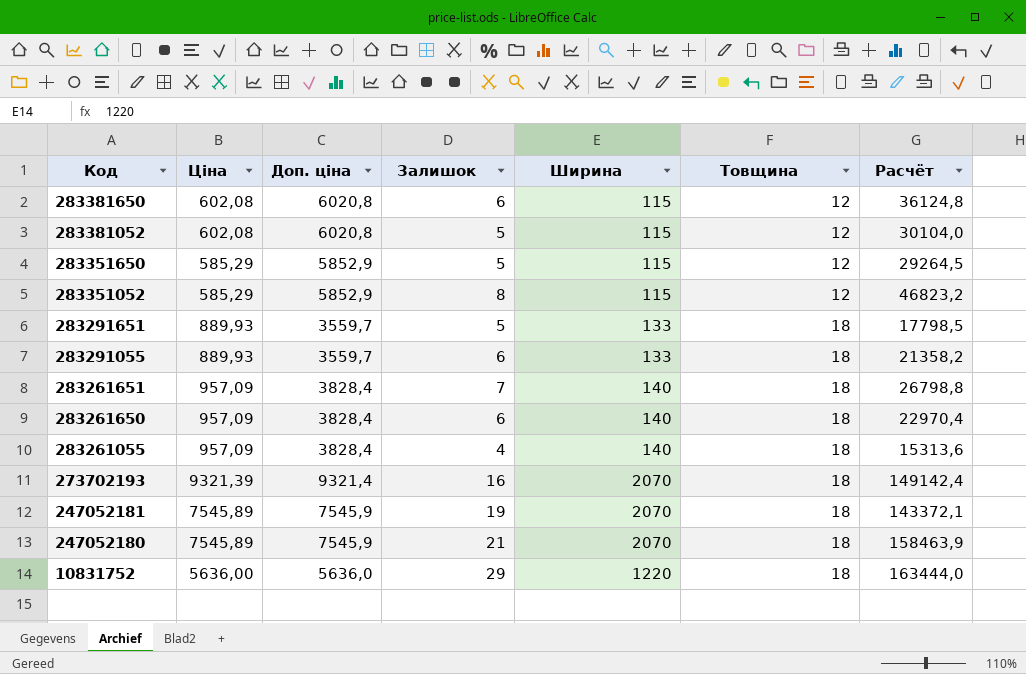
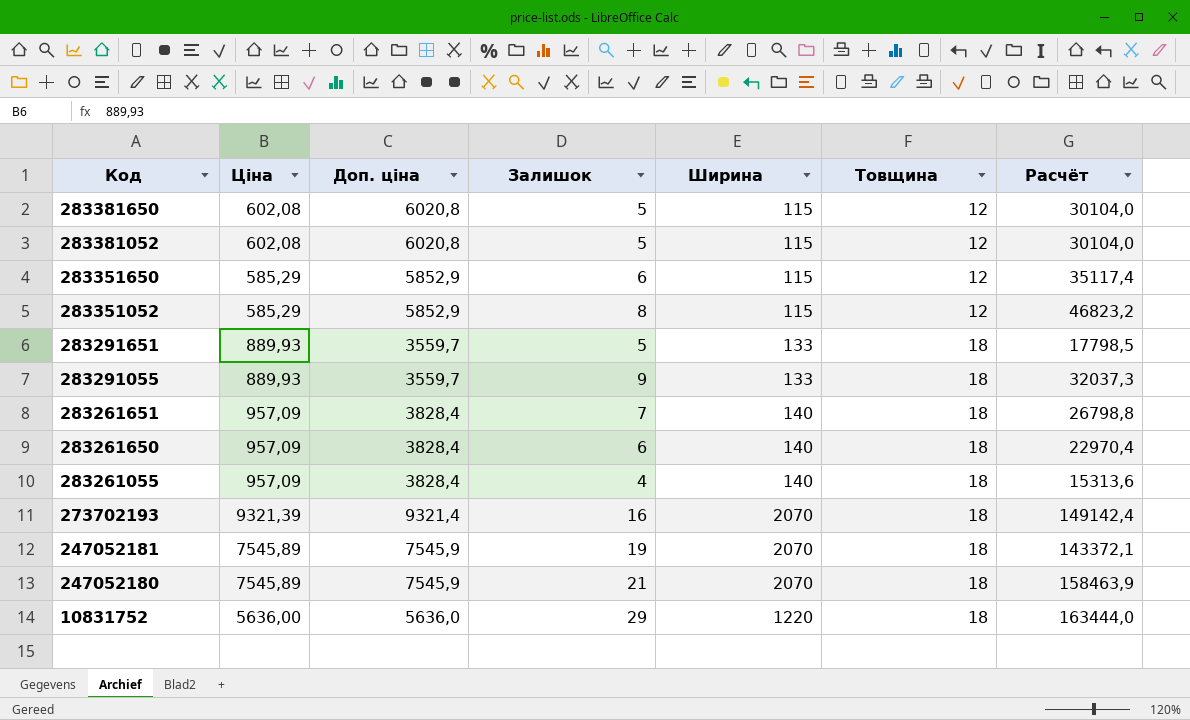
283381650 | Залишок: 6 -> 5
283381650 | Расчёт: 36124,8 -> 30104,0
283351650 | Залишок: 5 -> 6
283351650 | Расчёт: 29264,5 -> 35117,4
283291055 | Залишок: 6 -> 9
283291055 | Расчёт: 21358,2 -> 32037,3

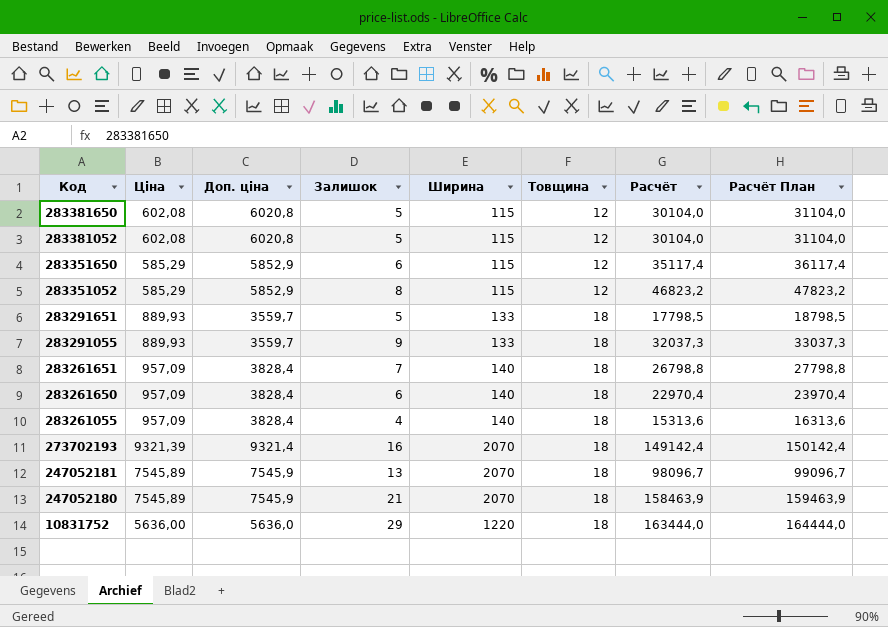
column Расчёт План | formula: none -> [Расчёт] + 1000
247052181 | Залишок: 19 -> 13
247052181 | Расчёт: 143372,1 -> 98096,7

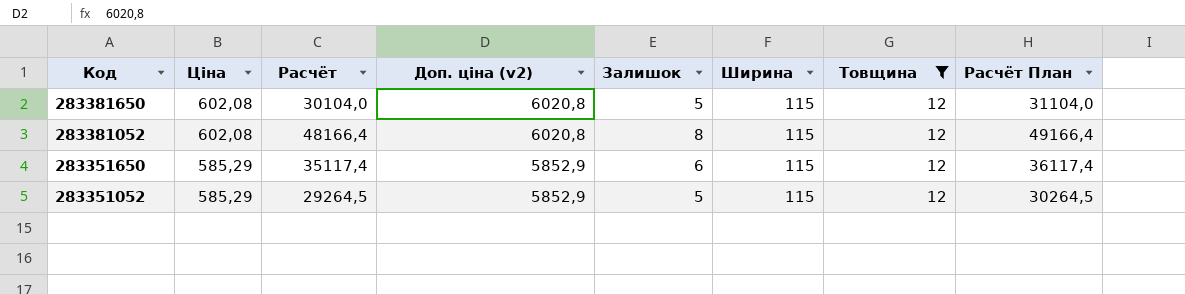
filter: none -> Товщина = 12
column Расчёт | position: 7 -> 3
column name: Доп. ціна -> Доп. ціна (v2)
283381052 | Расчёт: 30104,0 -> 48166,4
283381052 | Залишок: 5 -> 8
283381052 | Расчёт План: 31104,0 -> 49166,4
283351052 | Расчёт: 46823,2 -> 29264,5
283351052 | Залишок: 8 -> 5
283351052 | Расчёт План: 47823,2 -> 30264,5

